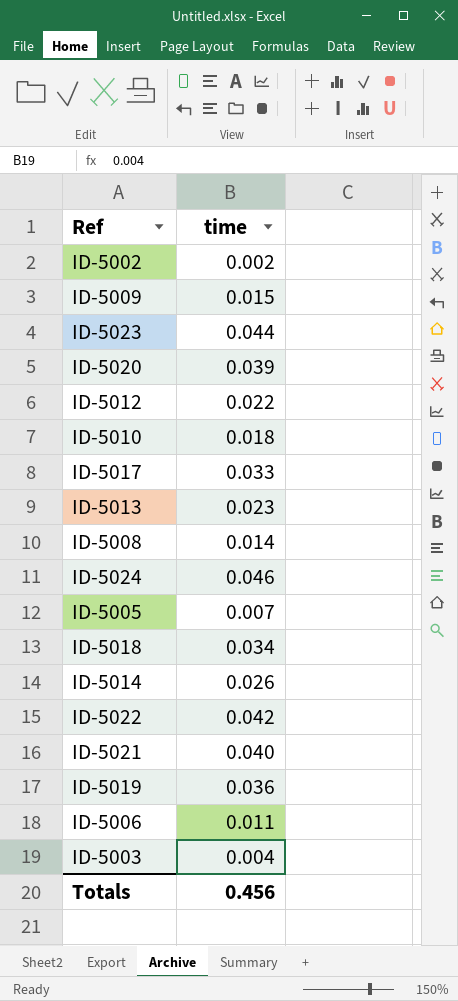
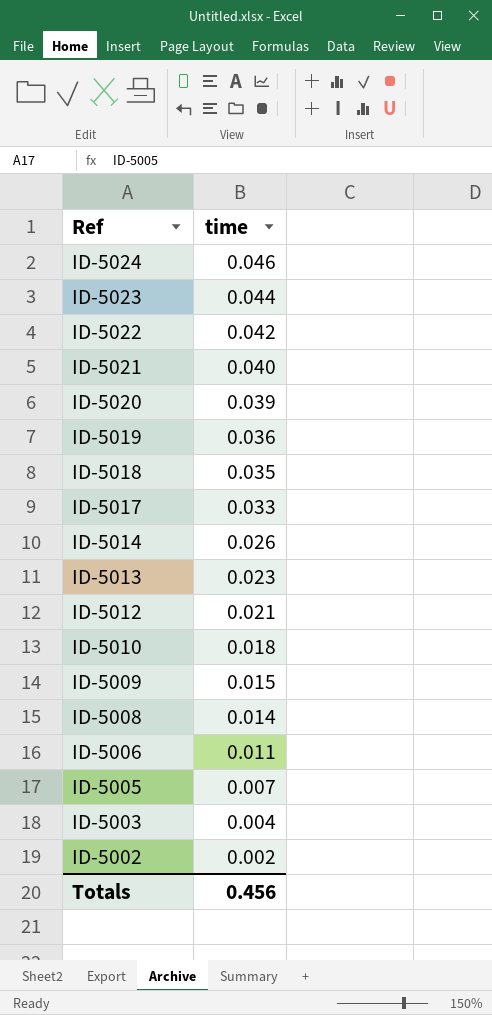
row order: none -> Ref descending
ID-5018 | time: 0.034 -> 0.035
ID-5012 | time: 0.022 -> 0.021

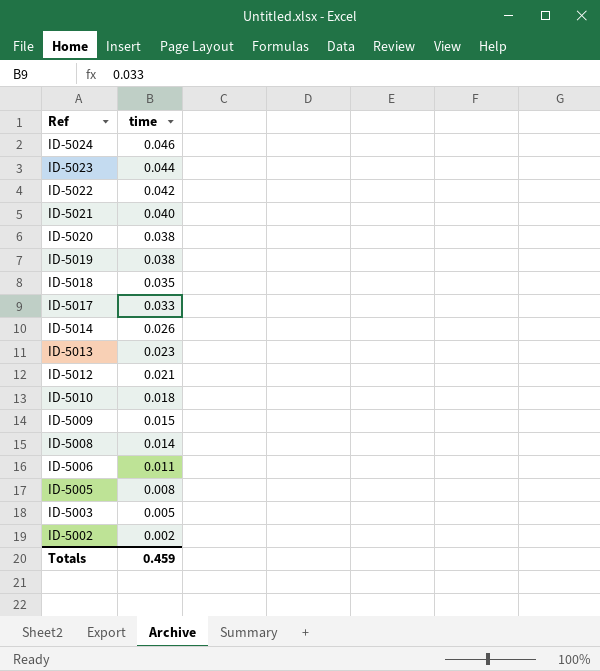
ID-5020 | time: 0.039 -> 0.038
ID-5019 | time: 0.036 -> 0.038
ID-5005 | time: 0.007 -> 0.008
ID-5003 | time: 0.004 -> 0.005
Totals | time: 0.456 -> 0.459

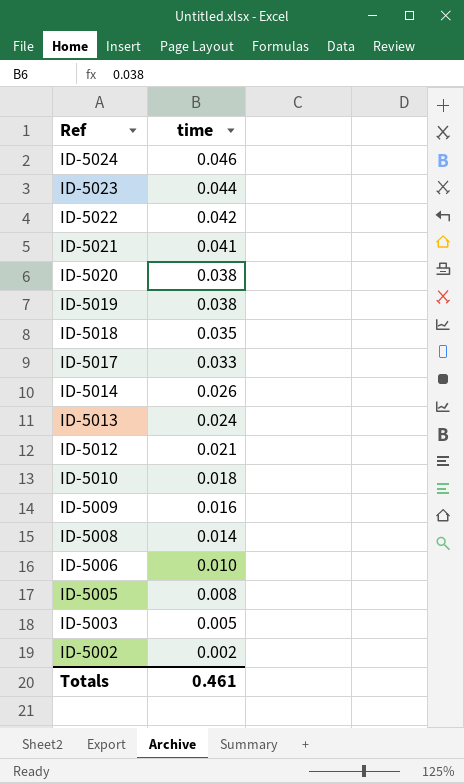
ID-5021 | time: 0.040 -> 0.041
ID-5013 | time: 0.023 -> 0.024
ID-5009 | time: 0.015 -> 0.016
ID-5006 | time: 0.011 -> 0.010
Totals | time: 0.459 -> 0.461

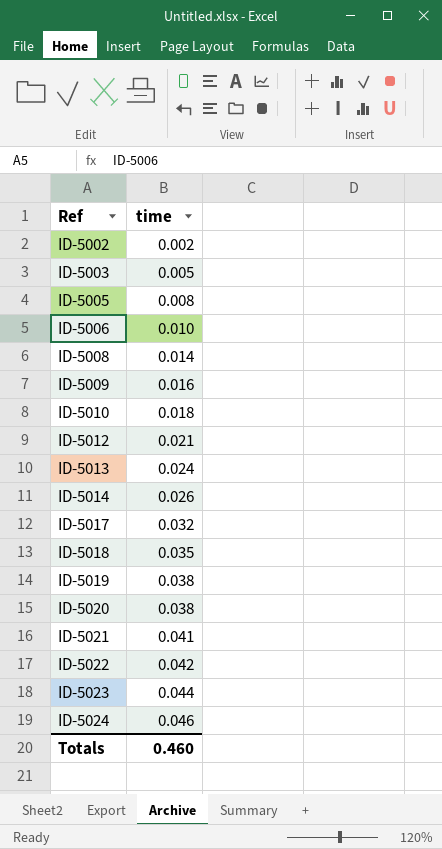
row order: Ref descending -> Ref ascending
ID-5017 | time: 0.033 -> 0.032
Totals | time: 0.461 -> 0.460

